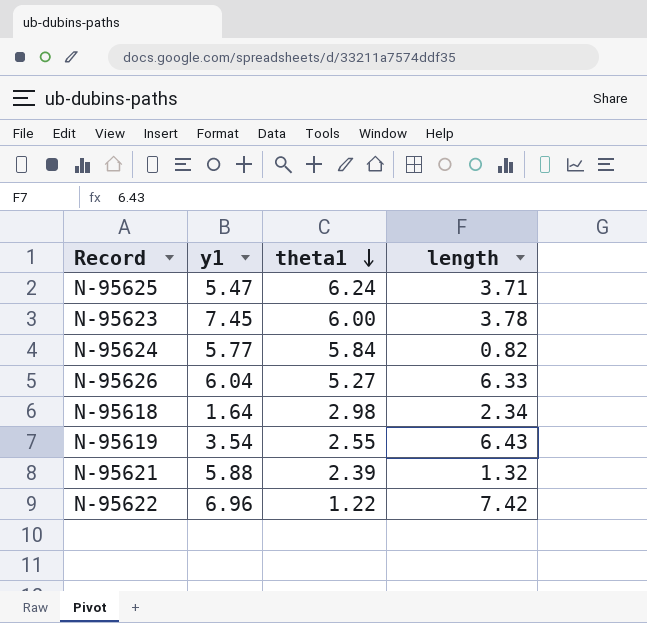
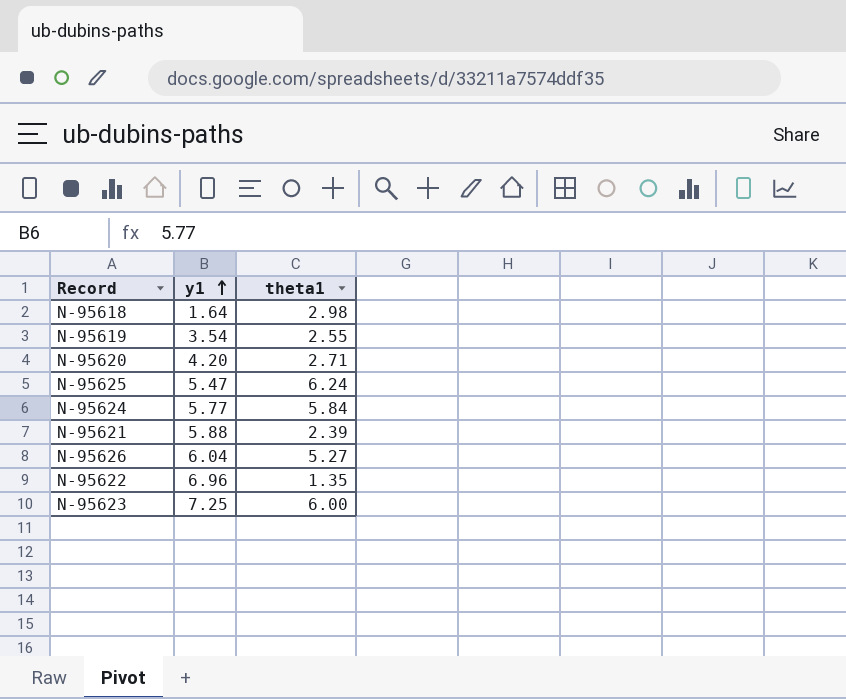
row order: theta1 descending -> y1 ascending
column length | position: 4 -> none
row N-95620: none -> 4.20 | 2.71
N-95622 | theta1: 1.22 -> 1.35
N-95623 | y1: 7.45 -> 7.25

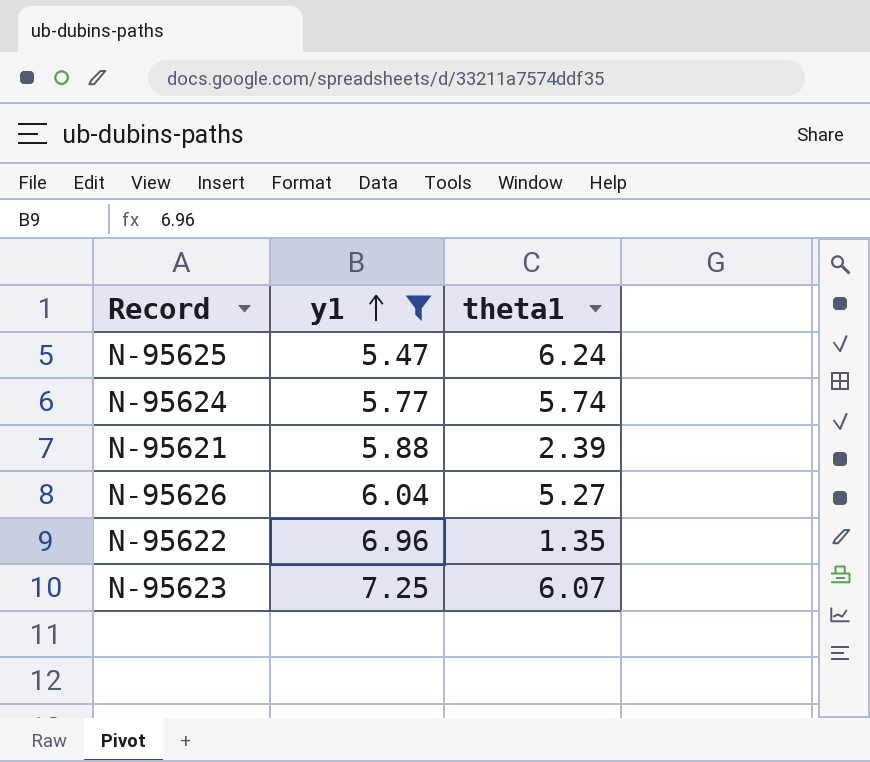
filter: none -> y1 >= 5.47
N-95624 | theta1: 5.84 -> 5.74
N-95623 | theta1: 6.00 -> 6.07

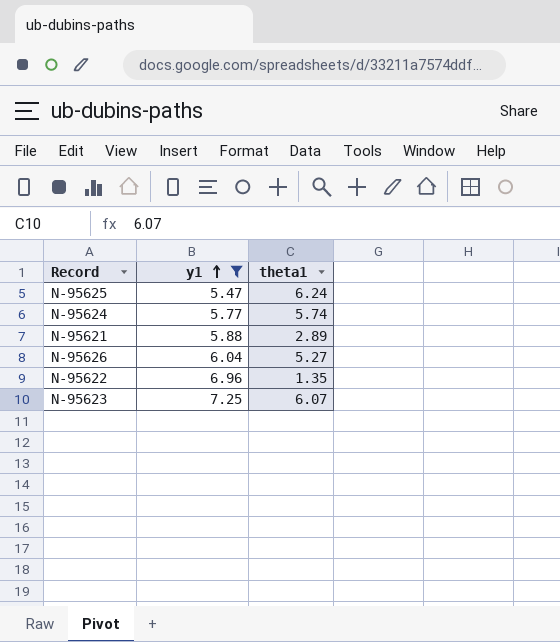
N-95621 | theta1: 2.39 -> 2.89

